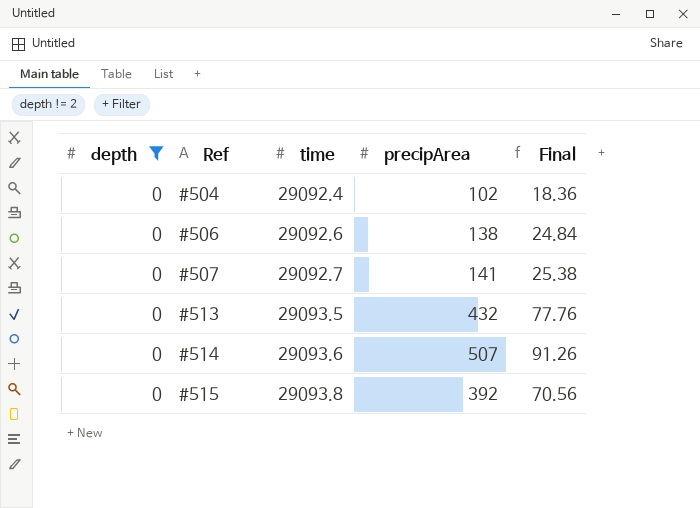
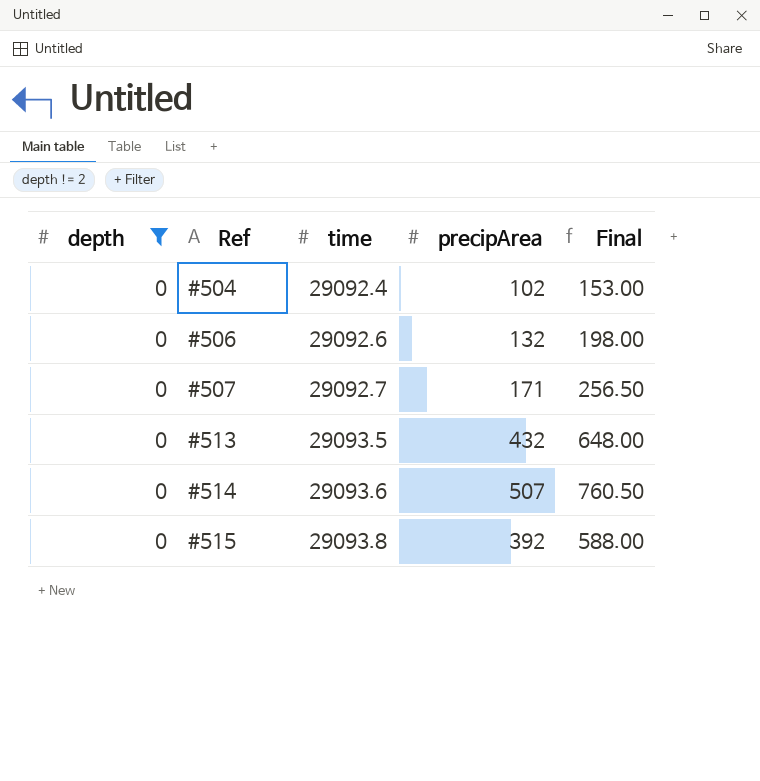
column Final | formula: [precipArea] * 0.18 -> [precipArea] * 1.5
#506 | precipArea: 138 -> 132
#507 | precipArea: 141 -> 171

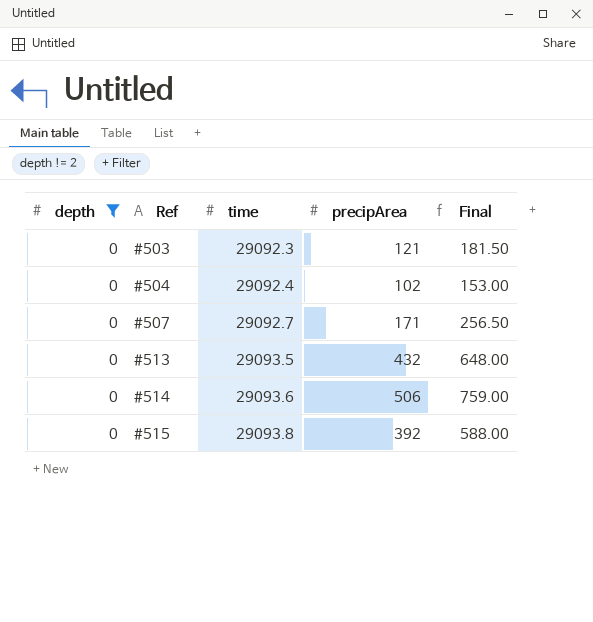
row #506: 0 | 29092.6 | 132 | 198.00 -> none
row #503: none -> 0 | 29092.3 | 121 | 181.50
#514 | precipArea: 507 -> 506
#514 | Final: 760.50 -> 759.00

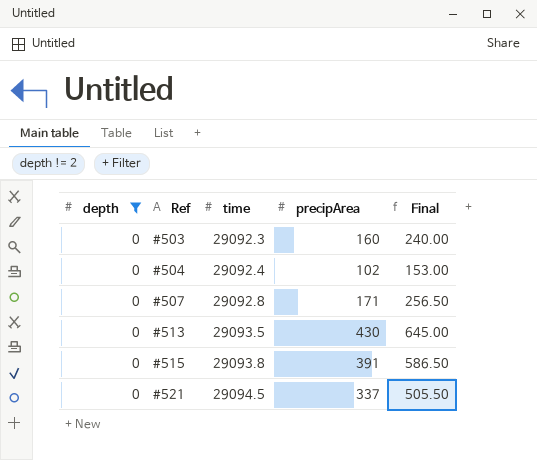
row #514: 0 | 29093.6 | 506 | 759.00 -> none
#503 | precipArea: 121 -> 160
#503 | Final: 181.50 -> 240.00
#507 | time: 29092.7 -> 29092.8
#513 | precipArea: 432 -> 430
#513 | Final: 648.00 -> 645.00
#515 | precipArea: 392 -> 391
#515 | Final: 588.00 -> 586.50
row #521: none -> 0 | 29094.5 | 337 | 505.50

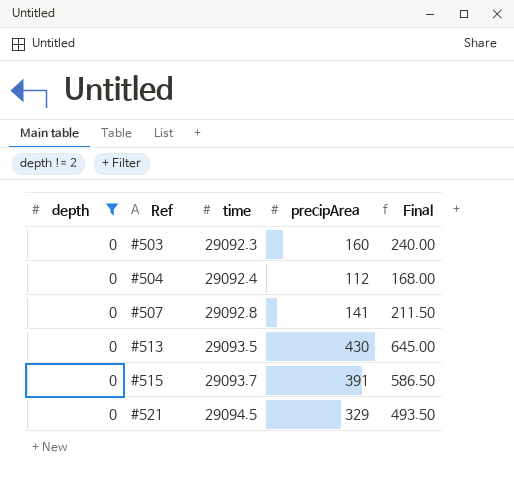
#504 | precipArea: 102 -> 112
#504 | Final: 153.00 -> 168.00
#507 | precipArea: 171 -> 141
#507 | Final: 256.50 -> 211.50
#515 | time: 29093.8 -> 29093.7
#521 | precipArea: 337 -> 329
#521 | Final: 505.50 -> 493.50

